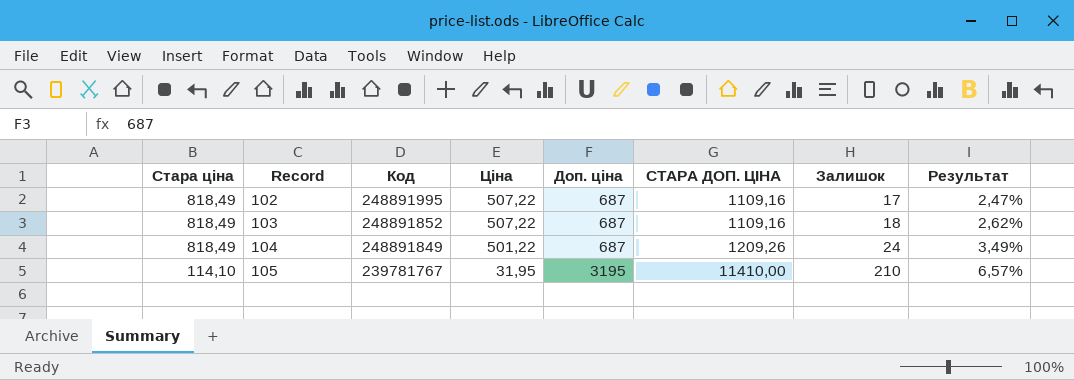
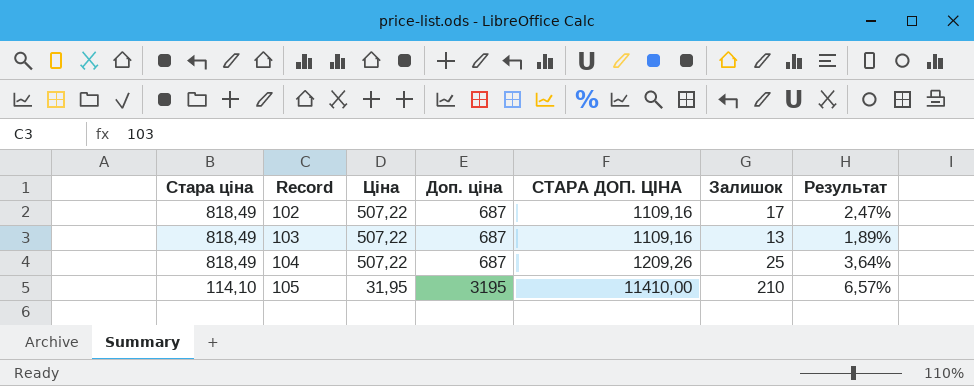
column Код | position: 3 -> none
103 | Залишок: 18 -> 13
103 | Результат: 2,62% -> 1,89%
104 | Ціна: 501,22 -> 507,22
104 | Залишок: 24 -> 25
104 | Результат: 3,49% -> 3,64%

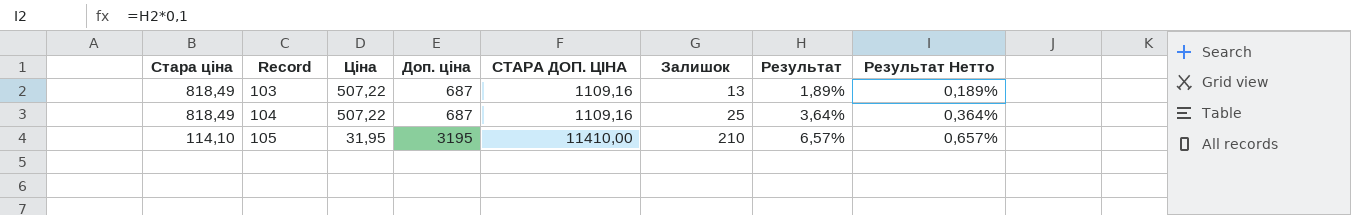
column Результат Нетто | formula: none -> [Результат] * 0,1
row 102: 818,49 | 507,22 | 687 | 1109,16 | 17 | 2,47% -> none
104 | СТАРА ДОП. ЦІНА: 1209,26 -> 1109,16

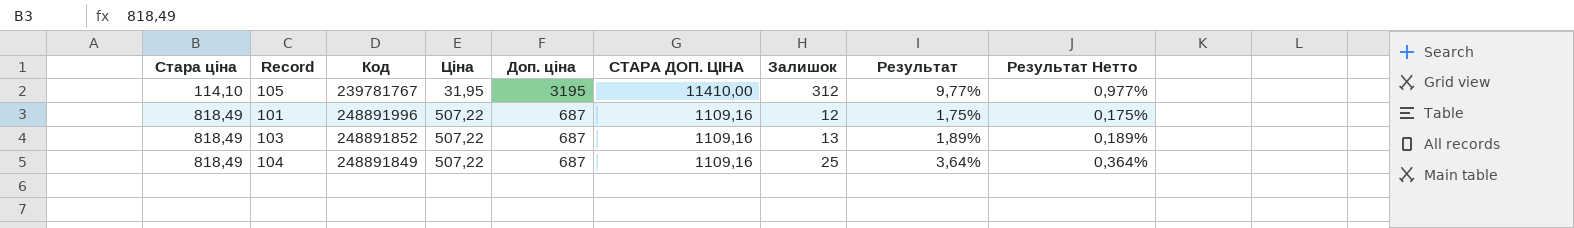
row order: Стара ціна descending -> Стара ціна ascending
column Код | position: none -> 3
105 | Залишок: 210 -> 312
105 | Результат: 6,57% -> 9,77%
105 | Результат Нетто: 0,657% -> 0,977%
row 101: none -> 818,49 | 248891996 | 507,22 | 687 | 1109,16 | 12 | 1,75% | 0,175%

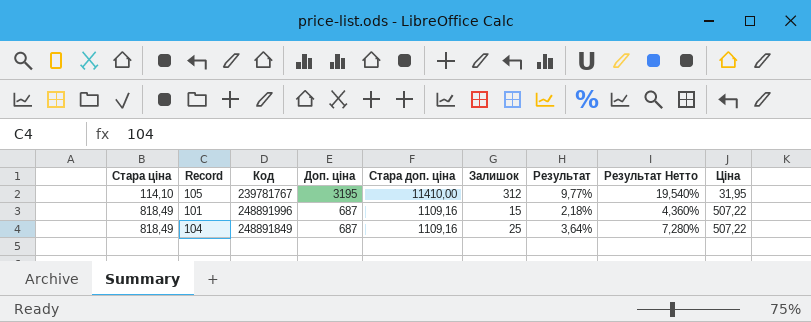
column name: СТАРА ДОП. ЦІНА -> Стара доп. ціна
column Результат Нетто | formula: [Результат] * 0,1 -> [Результат] * 2
column Ціна | position: 4 -> 9
row 103: 818,49 | 248891852 | 507,22 | 687 | 1109,16 | 13 | 1,89% | 0,189% -> none
101 | Залишок: 12 -> 15
101 | Результат: 1,75% -> 2,18%

